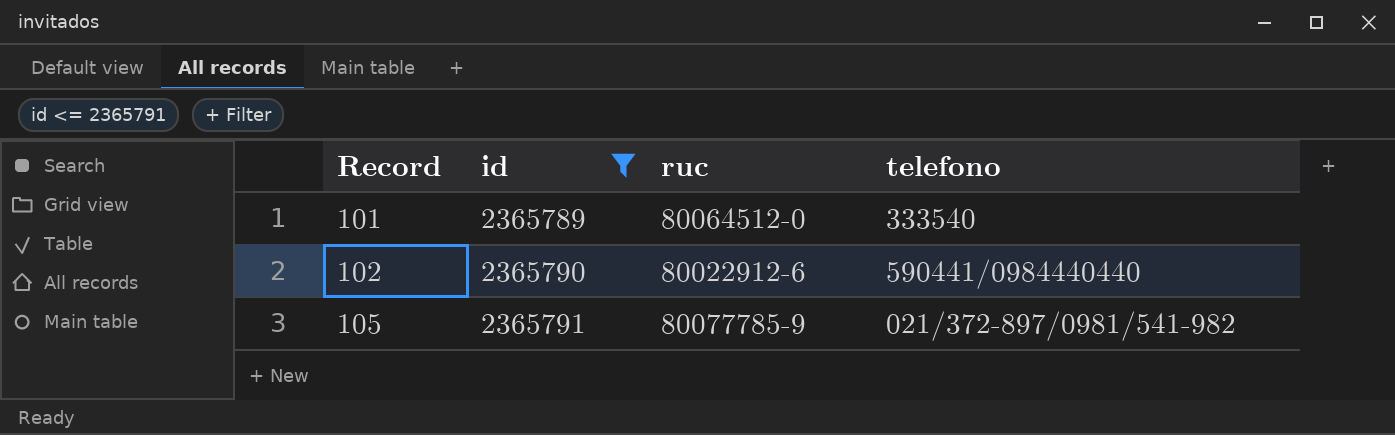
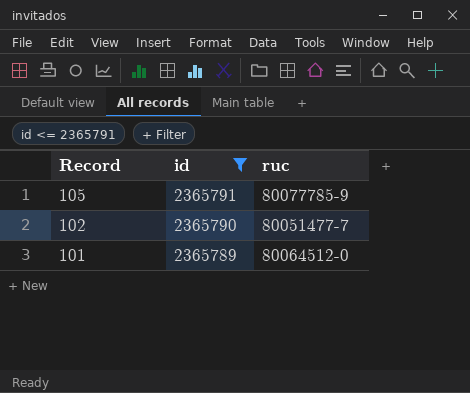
row order: Record ascending -> Record descending
column telefono | position: 4 -> none
102 | ruc: 80022912-6 -> 80051477-7

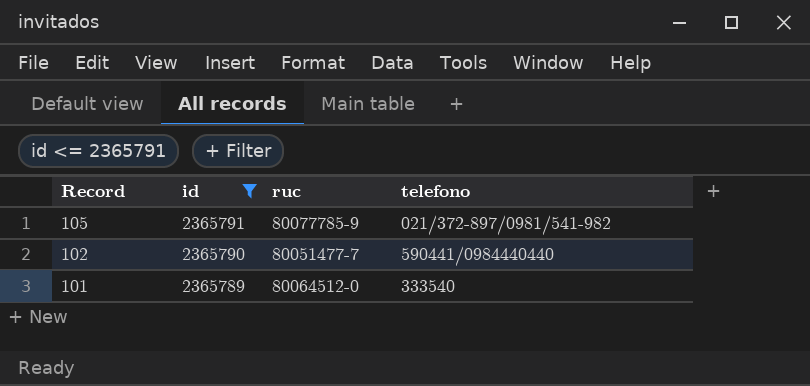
column telefono | position: none -> 4

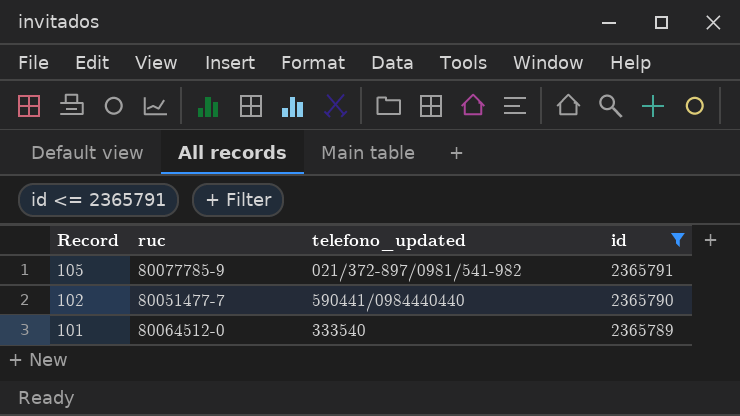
column name: telefono -> telefono_updated
column id | position: 2 -> 4

